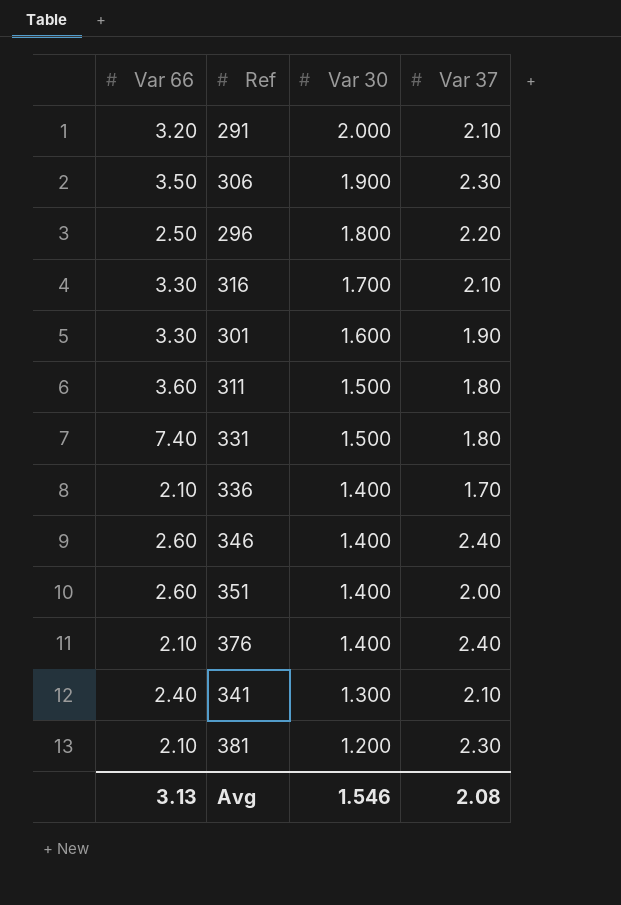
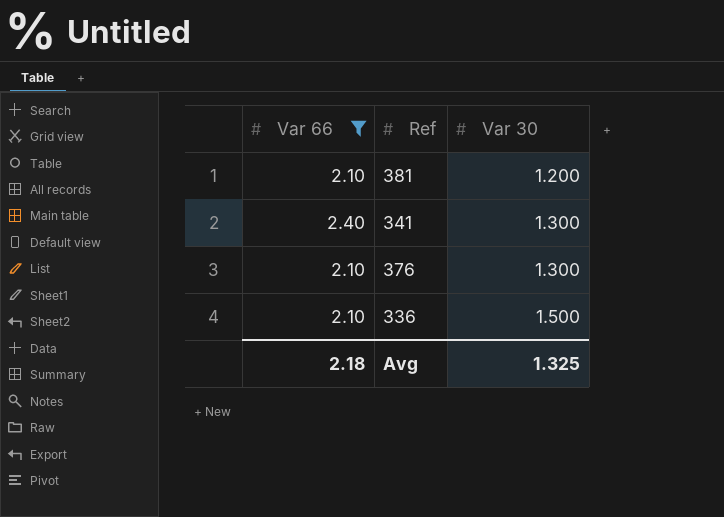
filter: none -> Var 66 <= 2.40
row order: Var 30 descending -> Var 30 ascending
column Var 37 | position: 4 -> none
376 | Var 30: 1.400 -> 1.300
336 | Var 30: 1.400 -> 1.500
Avg | Var 66: 3.13 -> 2.18
Avg | Var 30: 1.546 -> 1.325

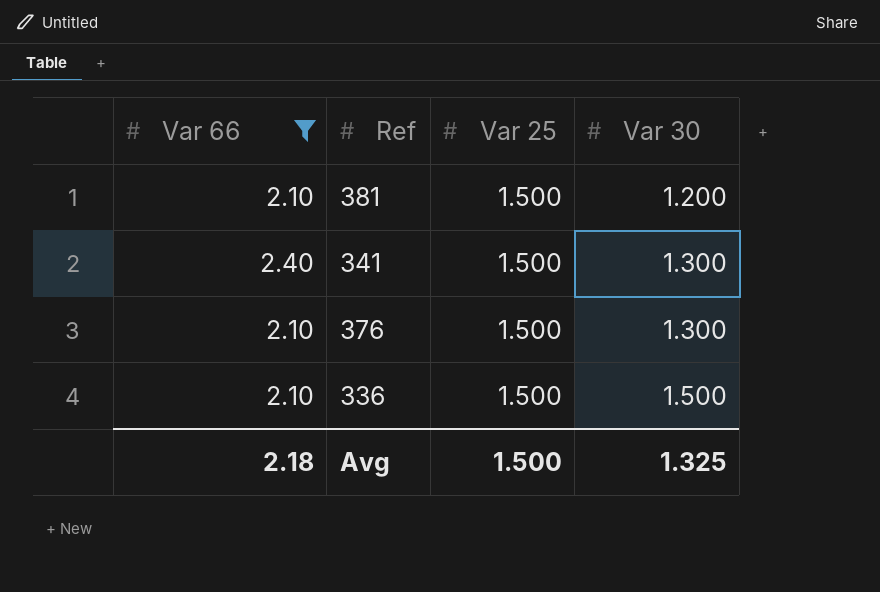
column Var 25 | position: none -> 3

